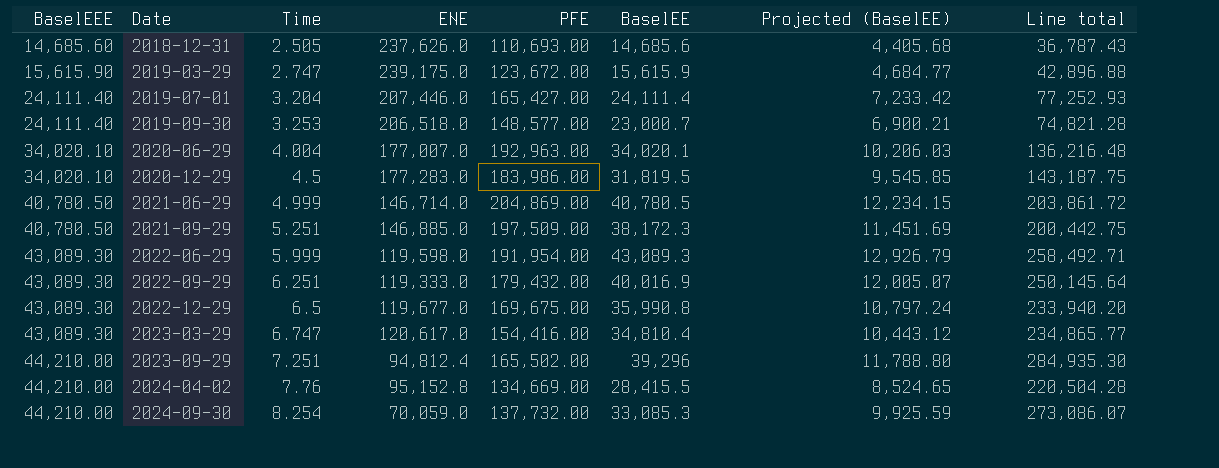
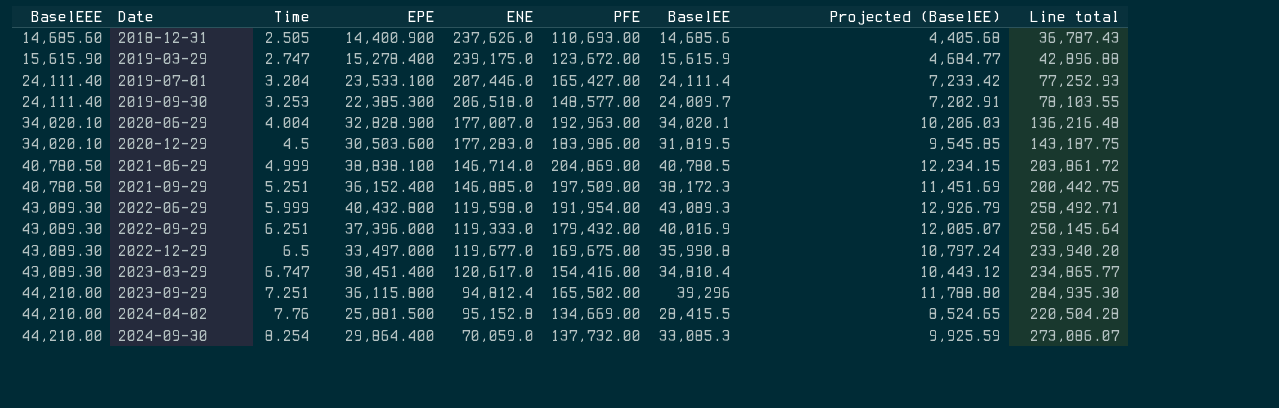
column EPE | position: none -> 4
2019-09-30 | BaselEE: 23,000.7 -> 24,009.7
2019-09-30 | Projected (BaselEE): 6,900.21 -> 7,202.91
2019-09-30 | Line total: 74,821.28 -> 78,103.55

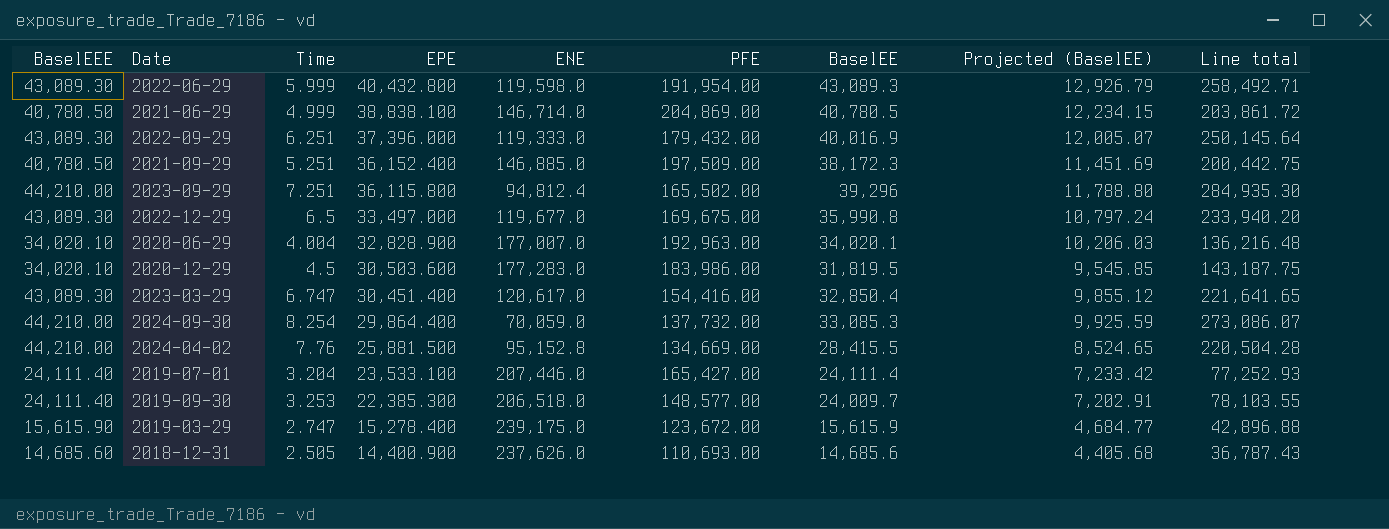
row order: BaselEEE ascending -> EPE descending
2023-03-29 | BaselEE: 34,810.4 -> 32,850.4
2023-03-29 | Projected (BaselEE): 10,443.12 -> 9,855.12
2023-03-29 | Line total: 234,865.77 -> 221,641.65

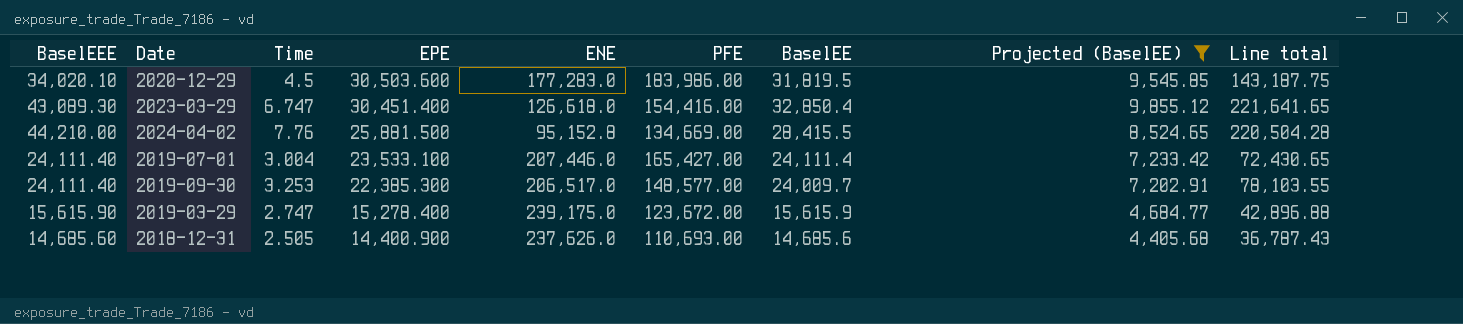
filter: none -> Projected (BaselEE) <= 9,855.12
2023-03-29 | ENE: 120,617.0 -> 126,618.0
2019-07-01 | Time: 3.204 -> 3.004
2019-07-01 | Line total: 77,252.93 -> 72,430.65
2019-09-30 | ENE: 206,518.0 -> 206,517.0

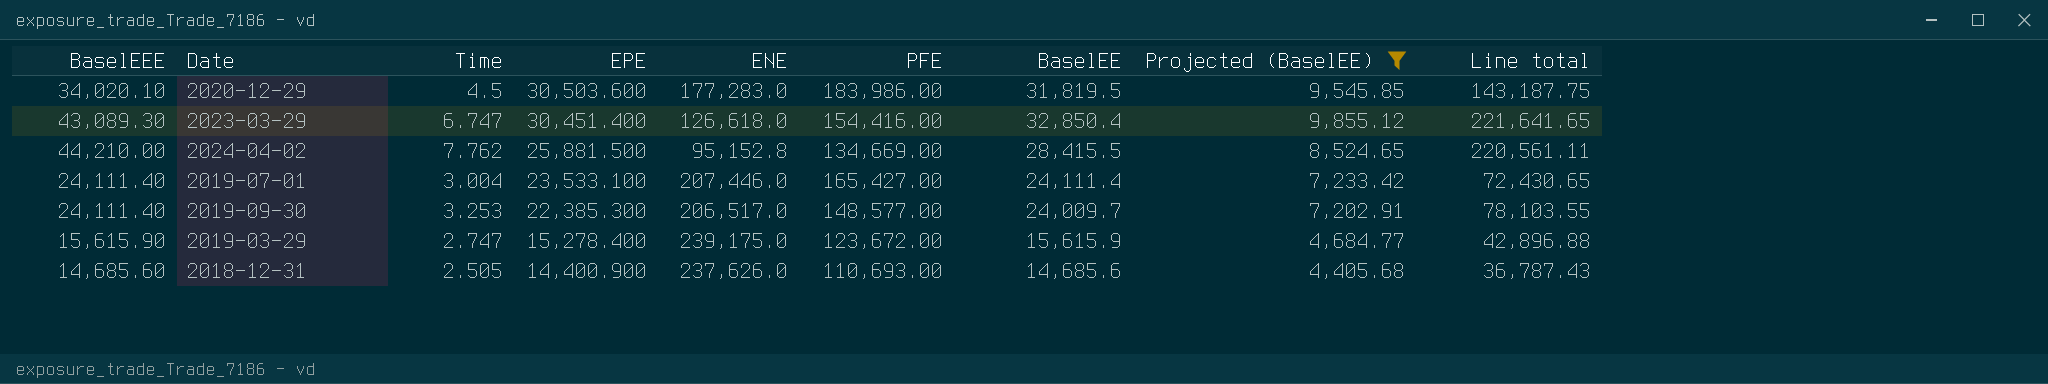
2024-04-02 | Time: 7.76 -> 7.762
2024-04-02 | Line total: 220,504.28 -> 220,561.11

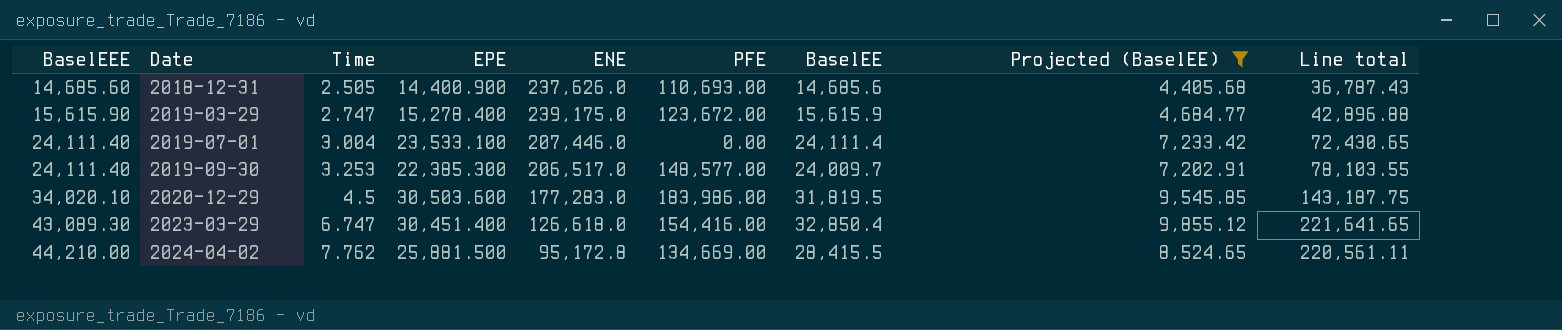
row order: EPE descending -> BaselEEE ascending
2019-07-01 | PFE: 165,427.00 -> 0.00
2024-04-02 | ENE: 95,152.8 -> 95,172.8

